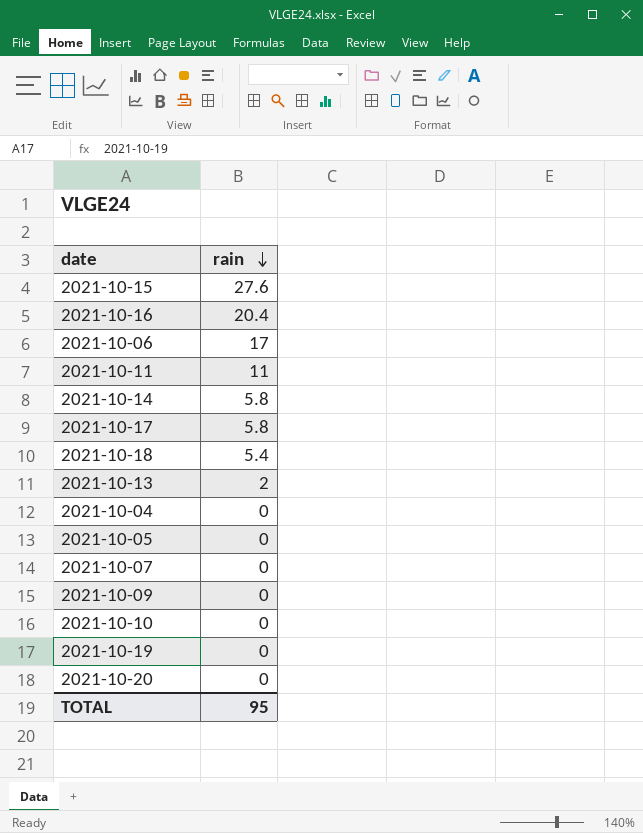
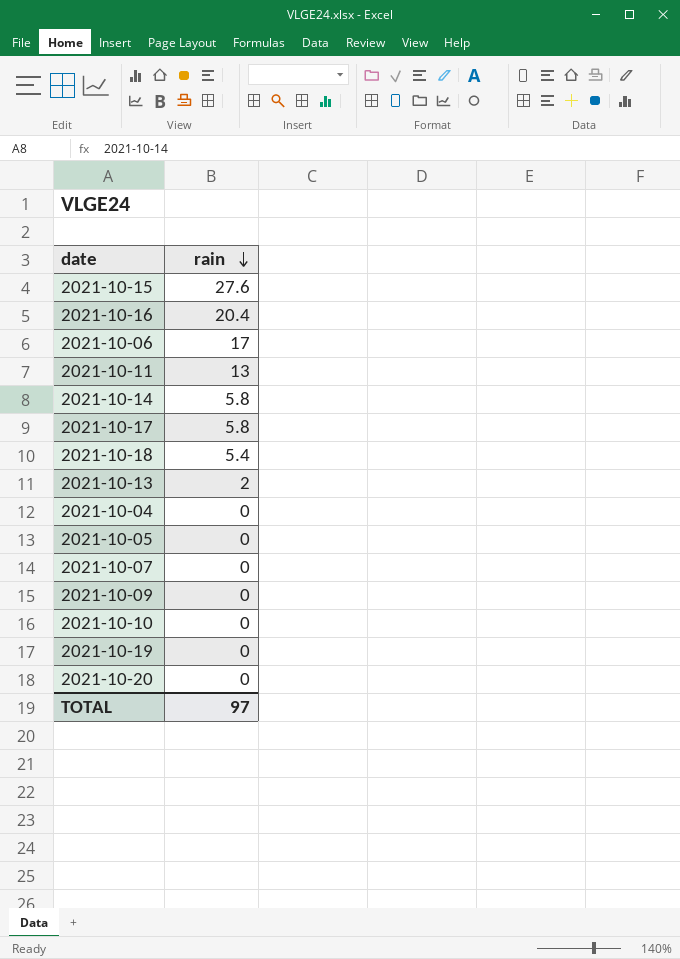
2021-10-11 | rain: 11 -> 13
TOTAL | rain: 95 -> 97

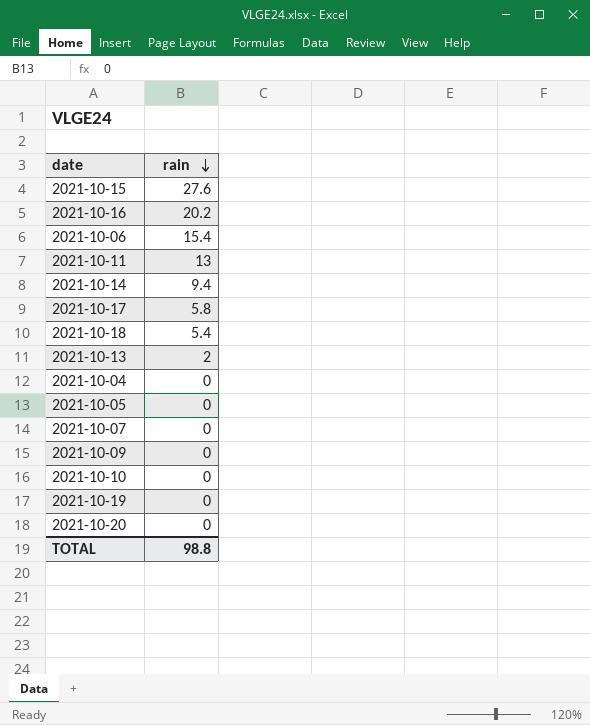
2021-10-16 | rain: 20.4 -> 20.2
2021-10-06 | rain: 17 -> 15.4
2021-10-14 | rain: 5.8 -> 9.4
TOTAL | rain: 97 -> 98.8

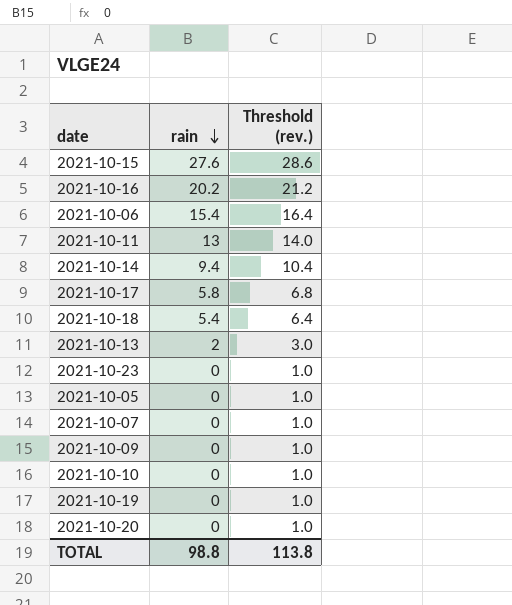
column Threshold (rev.) | formula: none -> [rain] + 1
row 2021-10-04: 0 -> none
row 2021-10-23: none -> 0 | 1.0

